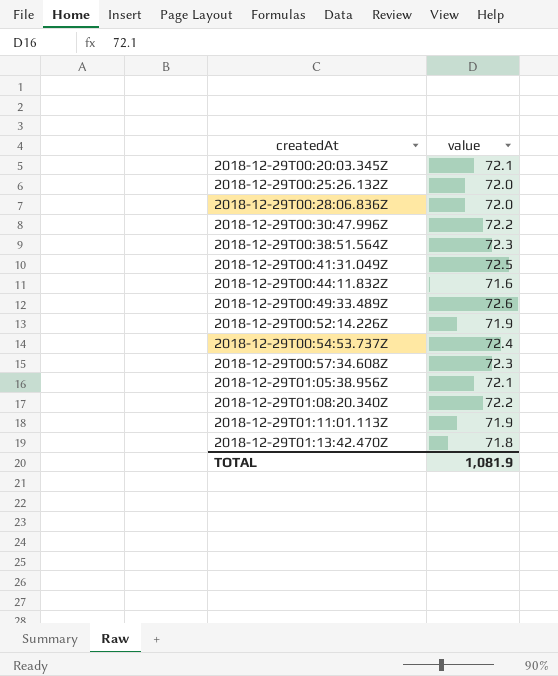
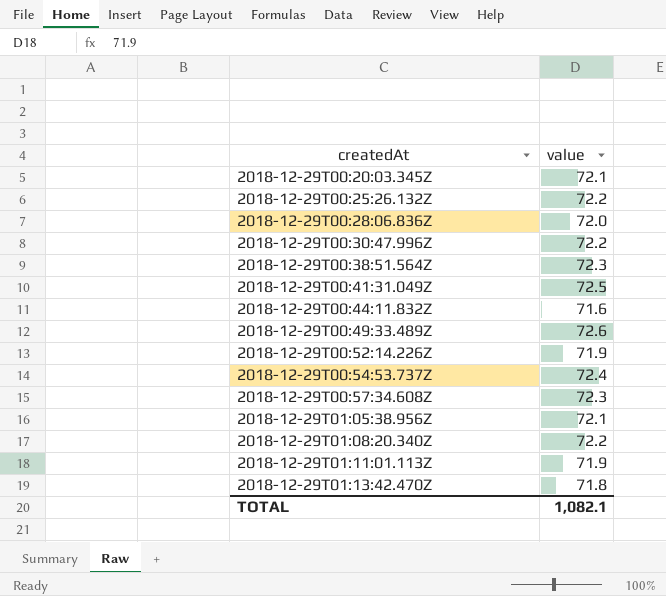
2018-12-29T00:25:26.132Z | value: 72.0 -> 72.2
TOTAL | value: 1,081.9 -> 1,082.1

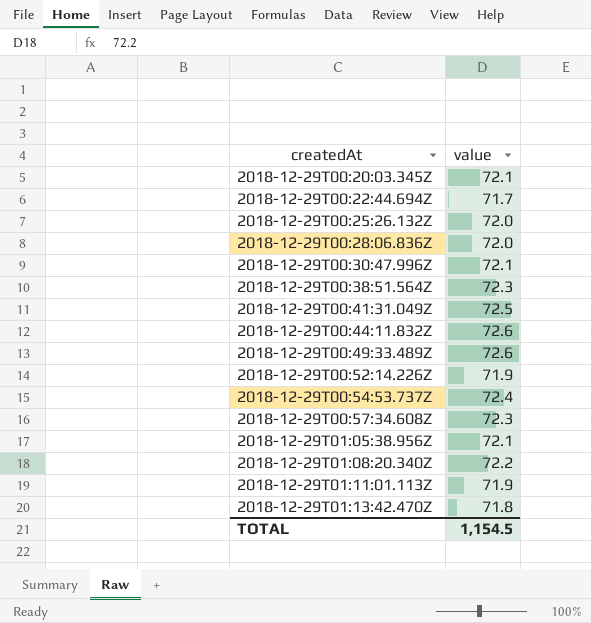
row 2018-12-29T00:22:44.694Z: none -> 71.7
2018-12-29T00:25:26.132Z | value: 72.2 -> 72.0
2018-12-29T00:30:47.996Z | value: 72.2 -> 72.1
2018-12-29T00:44:11.832Z | value: 71.6 -> 72.6
TOTAL | value: 1,082.1 -> 1,154.5

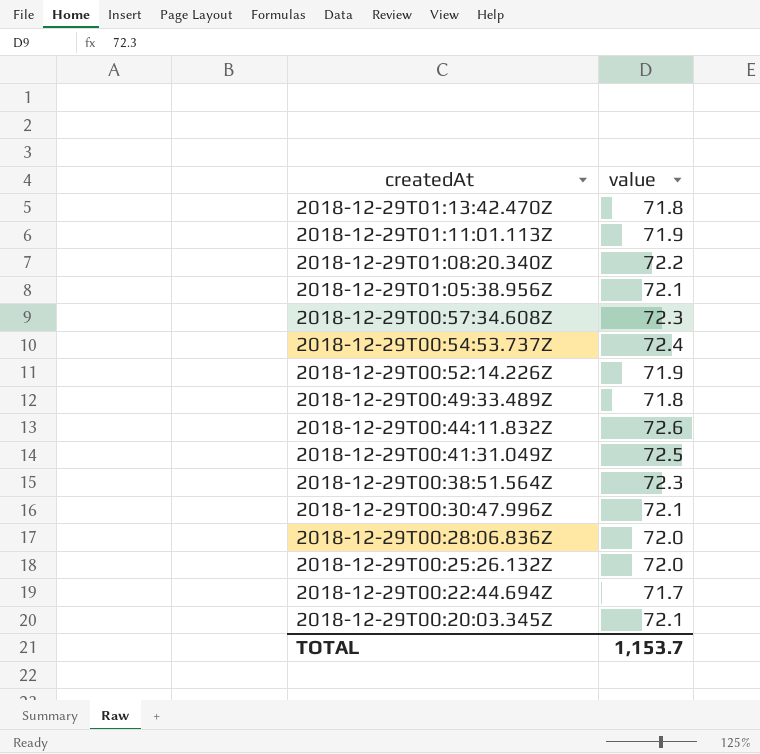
row order: createdAt ascending -> createdAt descending
2018-12-29T00:49:33.489Z | value: 72.6 -> 71.8
TOTAL | value: 1,154.5 -> 1,153.7

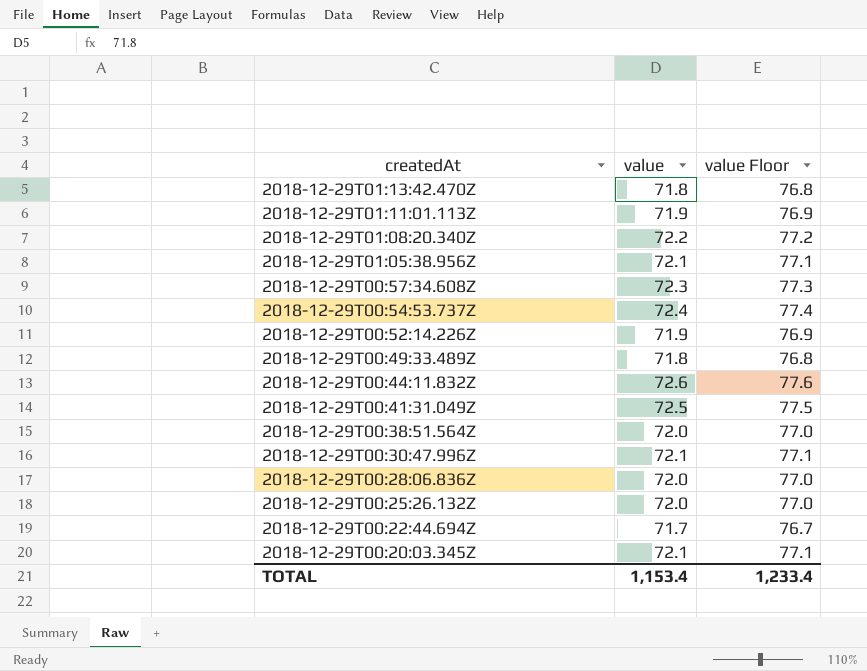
column value Floor | formula: none -> [value] + 5
2018-12-29T00:38:51.564Z | value: 72.3 -> 72.0
TOTAL | value: 1,153.7 -> 1,153.4

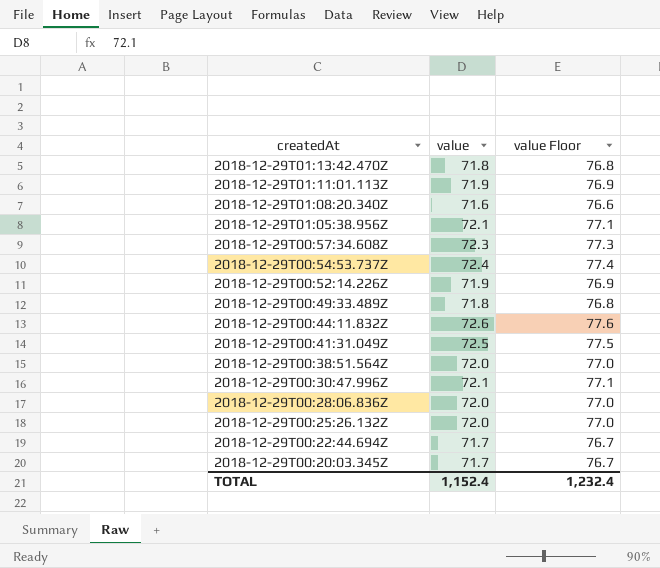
2018-12-29T01:08:20.340Z | value: 72.2 -> 71.6
2018-12-29T01:08:20.340Z | value Floor: 77.2 -> 76.6
2018-12-29T00:20:03.345Z | value: 72.1 -> 71.7
2018-12-29T00:20:03.345Z | value Floor: 77.1 -> 76.7
TOTAL | value: 1,153.4 -> 1,152.4
TOTAL | value Floor: 1,233.4 -> 1,232.4

